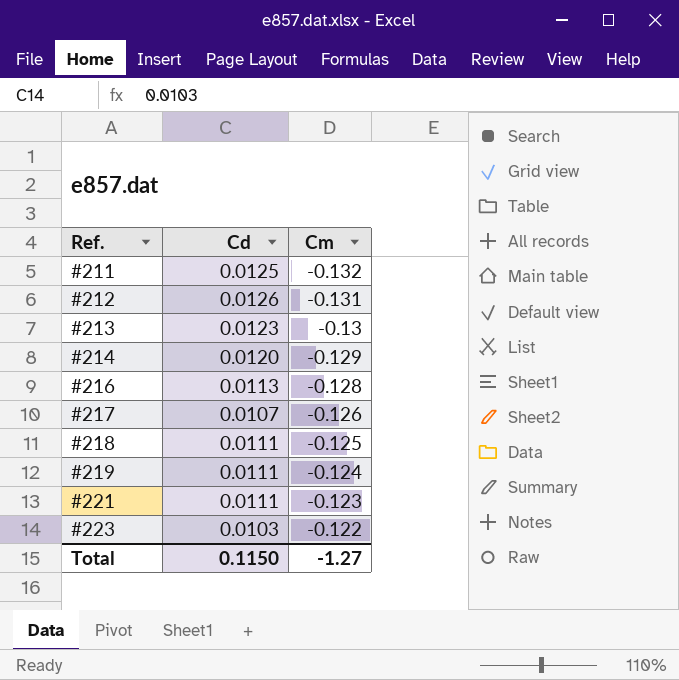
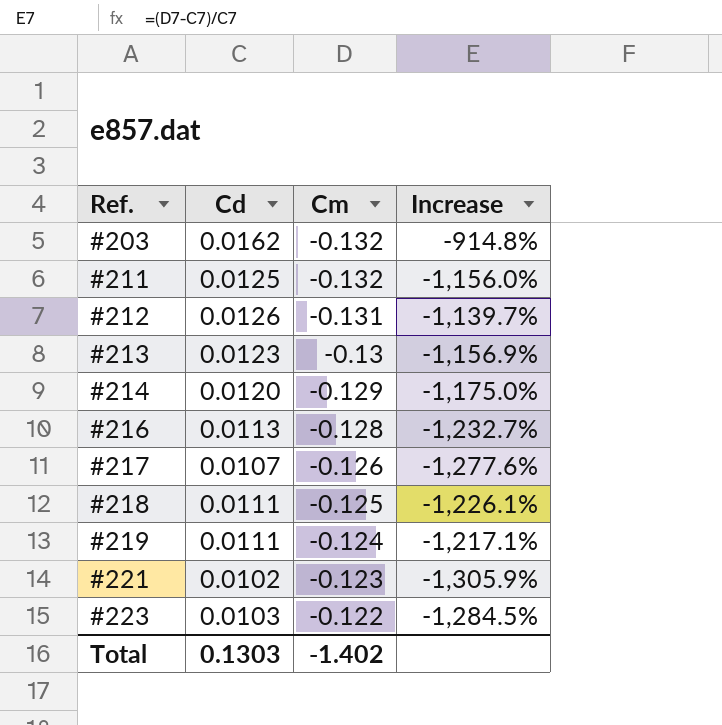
column Increase | formula: none -> ([Cm] - [Cd]) / [Cd]
row #203: none -> 0.0162 | -0.132 | -914.8%
#221 | Cd: 0.0111 -> 0.0102
Total | Cd: 0.1150 -> 0.1303
Total | Cm: -1.27 -> -1.402

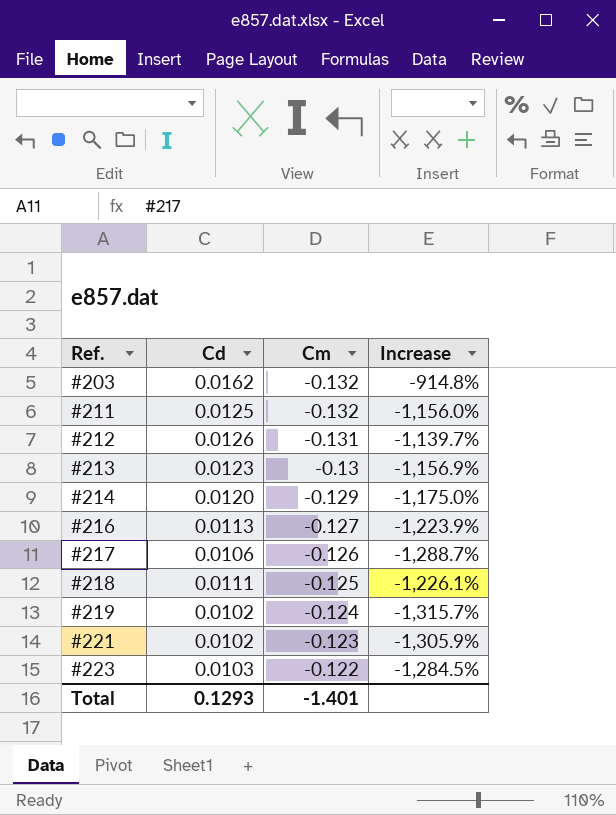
#216 | Cm: -0.128 -> -0.127
#216 | Increase: -1,232.7% -> -1,223.9%
#217 | Cd: 0.0107 -> 0.0106
#217 | Increase: -1,277.6% -> -1,288.7%
#219 | Cd: 0.0111 -> 0.0102
#219 | Increase: -1,217.1% -> -1,315.7%
Total | Cd: 0.1303 -> 0.1293
Total | Cm: -1.402 -> -1.401

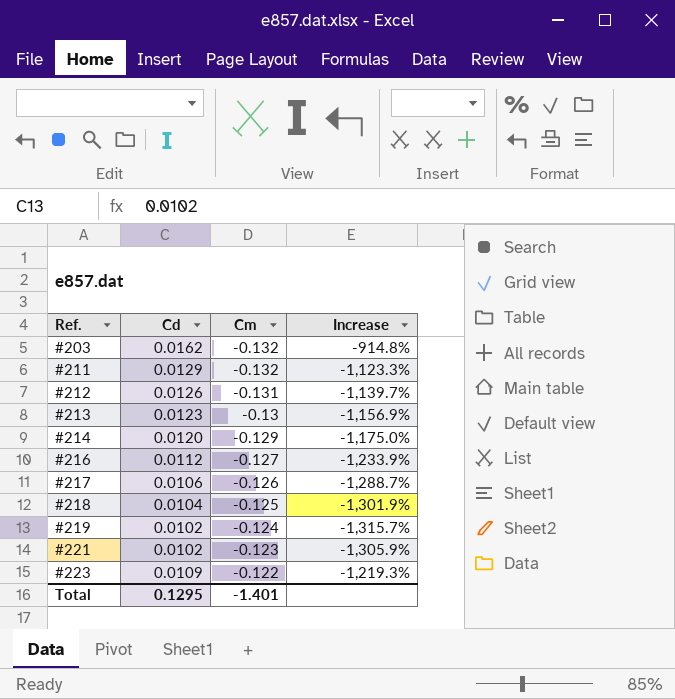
#211 | Cd: 0.0125 -> 0.0129
#211 | Increase: -1,156.0% -> -1,123.3%
#216 | Cd: 0.0113 -> 0.0112
#216 | Increase: -1,223.9% -> -1,233.9%
#218 | Cd: 0.0111 -> 0.0104
#218 | Increase: -1,226.1% -> -1,301.9%
#223 | Cd: 0.0103 -> 0.0109
#223 | Increase: -1,284.5% -> -1,219.3%
Total | Cd: 0.1293 -> 0.1295

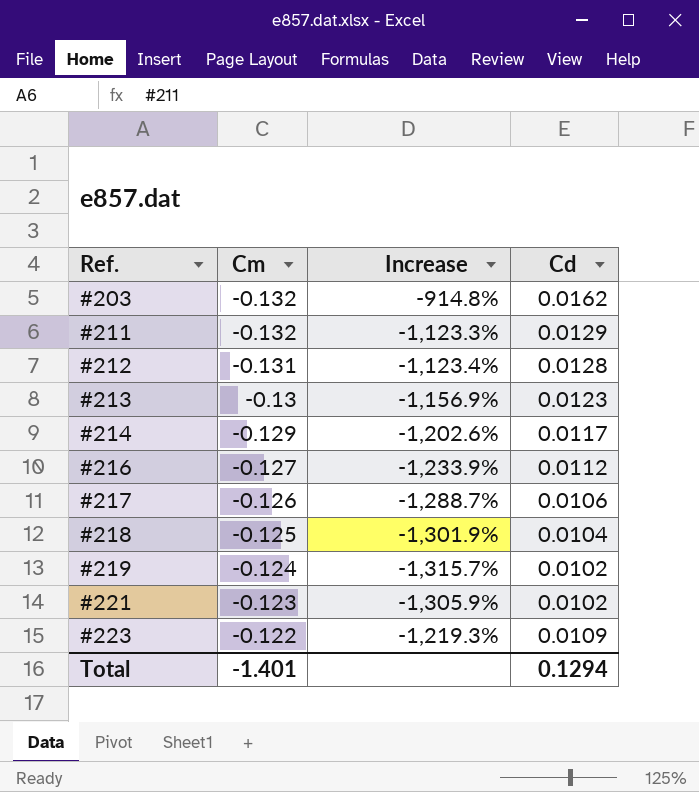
column Cd | position: 2 -> 4
#212 | Increase: -1,139.7% -> -1,123.4%
#212 | Cd: 0.0126 -> 0.0128
#214 | Increase: -1,175.0% -> -1,202.6%
#214 | Cd: 0.0120 -> 0.0117
Total | Cd: 0.1295 -> 0.1294

